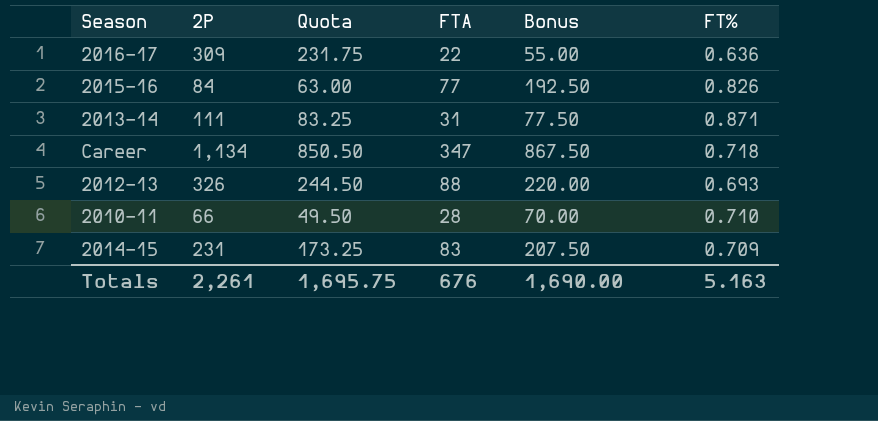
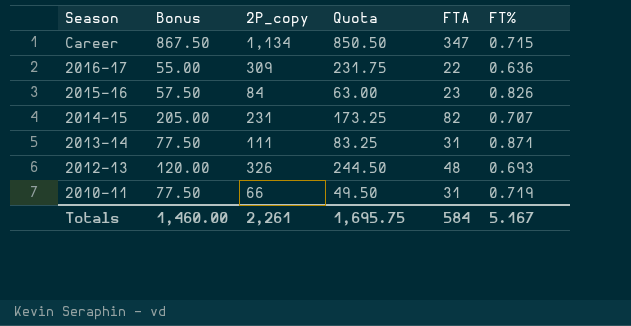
row order: none -> Season descending
column Bonus | position: 5 -> 2
column name: 2P -> 2P_copy
Career | FT%: 0.718 -> 0.715
2015-16 | Bonus: 192.50 -> 57.50
2015-16 | FTA: 77 -> 23
2014-15 | Bonus: 207.50 -> 205.00
2014-15 | FTA: 83 -> 82
2014-15 | FT%: 0.709 -> 0.707
2012-13 | Bonus: 220.00 -> 120.00
2012-13 | FTA: 88 -> 48
2010-11 | Bonus: 70.00 -> 77.50
2010-11 | FTA: 28 -> 31
2010-11 | FT%: 0.710 -> 0.719
Totals | Bonus: 1,690.00 -> 1,460.00
Totals | FTA: 676 -> 584
Totals | FT%: 5.163 -> 5.167

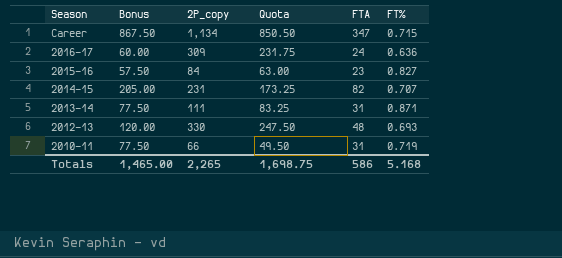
2016-17 | Bonus: 55.00 -> 60.00
2016-17 | FTA: 22 -> 24
2015-16 | FT%: 0.826 -> 0.827
2012-13 | 2P_copy: 326 -> 330
2012-13 | Quota: 244.50 -> 247.50
Totals | Bonus: 1,460.00 -> 1,465.00
Totals | 2P_copy: 2,261 -> 2,265
Totals | Quota: 1,695.75 -> 1,698.75
Totals | FTA: 584 -> 586
Totals | FT%: 5.167 -> 5.168

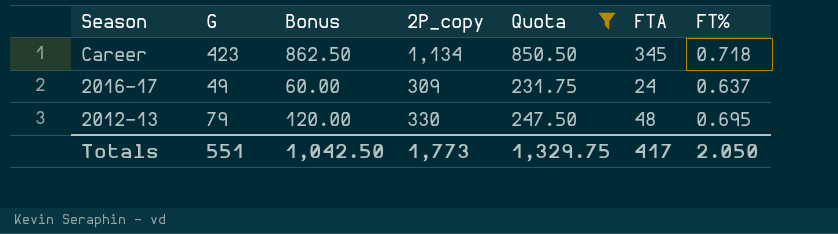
filter: none -> Quota >= 231.75
column G | position: none -> 2
Career | Bonus: 867.50 -> 862.50
Career | FTA: 347 -> 345
Career | FT%: 0.715 -> 0.718
2016-17 | FT%: 0.636 -> 0.637
2012-13 | FT%: 0.693 -> 0.695
Totals | Bonus: 1,465.00 -> 1,042.50
Totals | 2P_copy: 2,265 -> 1,773
Totals | Quota: 1,698.75 -> 1,329.75
Totals | FTA: 586 -> 417
Totals | FT%: 5.168 -> 2.050

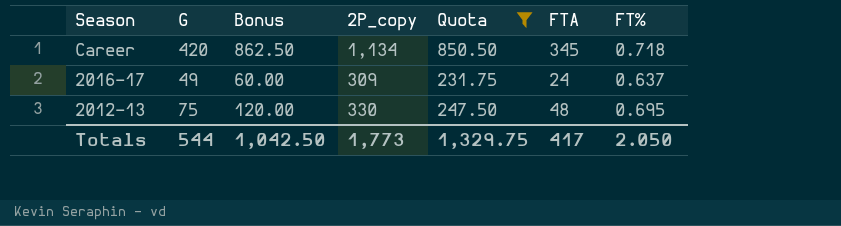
Career | G: 423 -> 420
2012-13 | G: 79 -> 75
Totals | G: 551 -> 544

